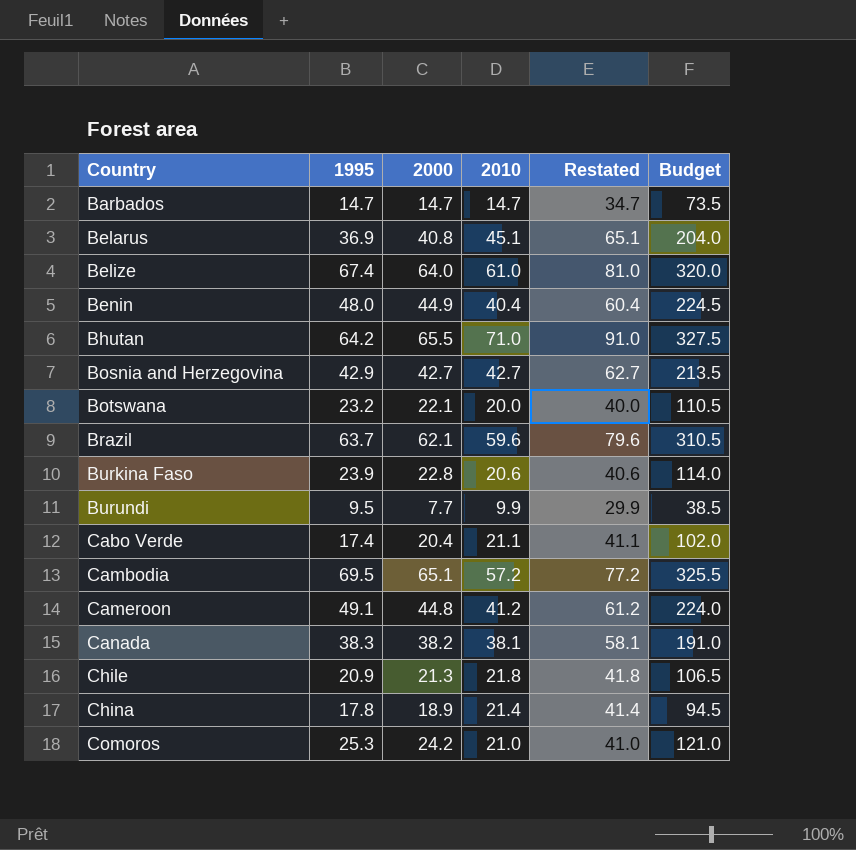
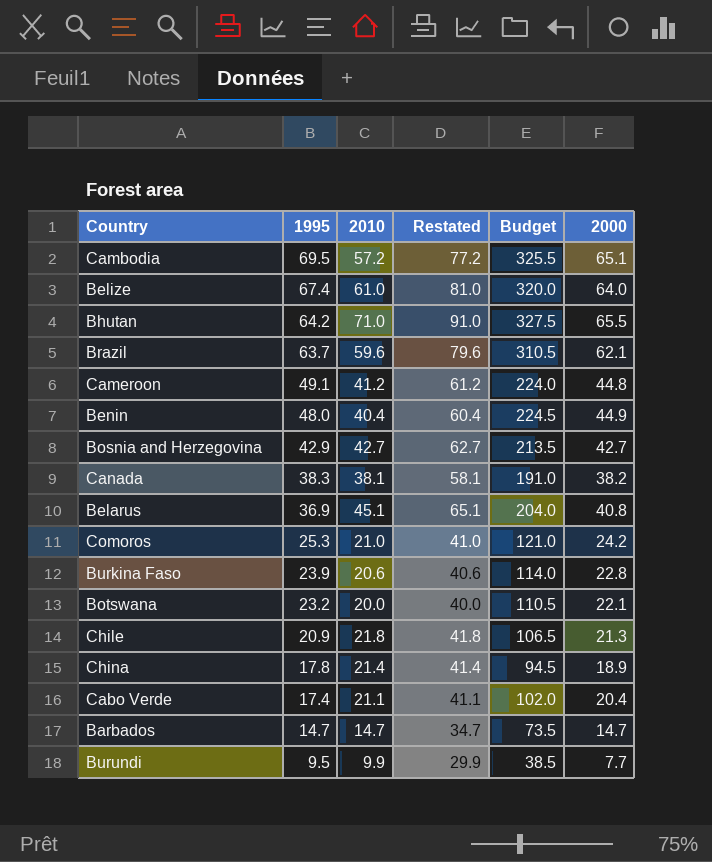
row order: Country ascending -> 1995 descending
column 2000 | position: 3 -> 6

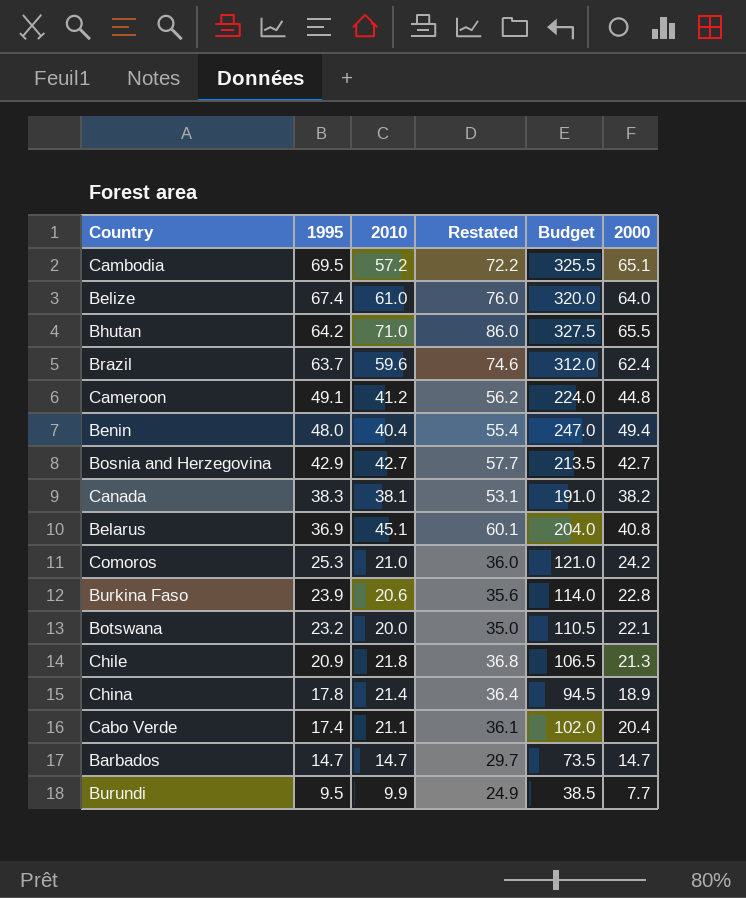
column Restated | formula: [2010] + 20 -> [2010] + 15
Brazil | Budget: 310.5 -> 312.0
Brazil | 2000: 62.1 -> 62.4
Benin | Budget: 224.5 -> 247.0
Benin | 2000: 44.9 -> 49.4

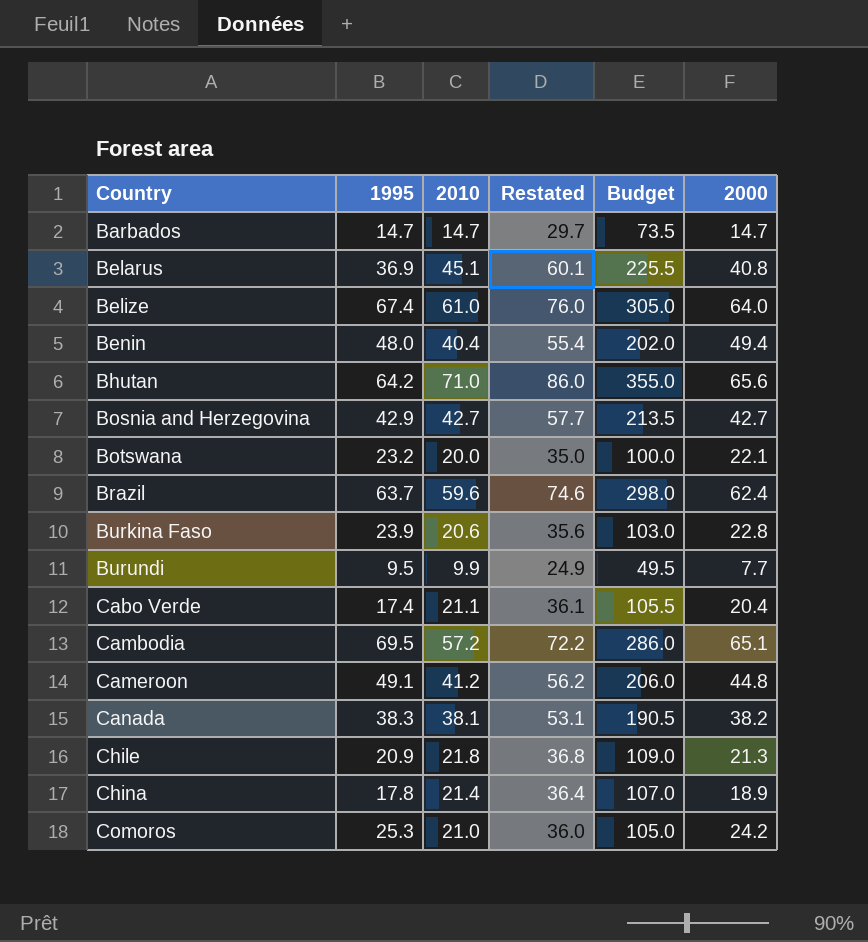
row order: 1995 descending -> Country ascending
column Budget | formula: [2000] * 5 -> [2010] * 5
Bhutan | 2000: 65.5 -> 65.6

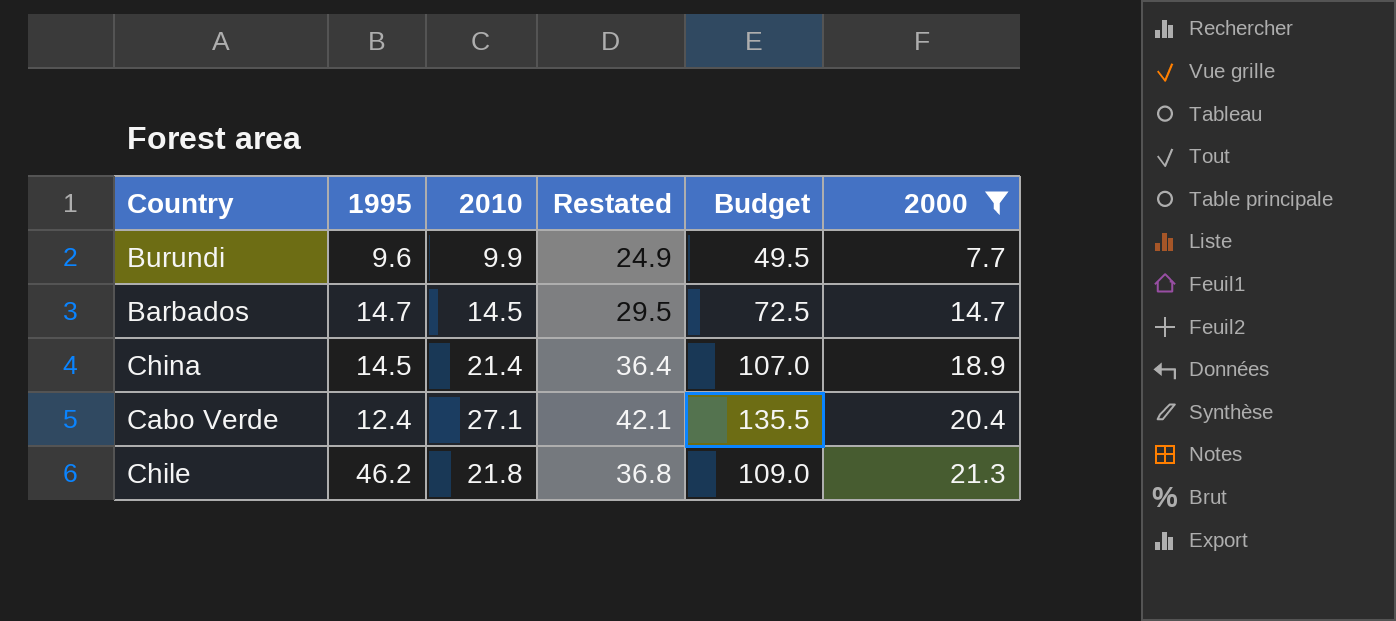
filter: none -> 2000 <= 21.3
row order: Country ascending -> 2000 ascending
Burundi | 1995: 9.5 -> 9.6
Barbados | 2010: 14.7 -> 14.5
Barbados | Restated: 29.7 -> 29.5
Barbados | Budget: 73.5 -> 72.5
China | 1995: 17.8 -> 14.5
Cabo Verde | 1995: 17.4 -> 12.4
Cabo Verde | 2010: 21.1 -> 27.1
Cabo Verde | Restated: 36.1 -> 42.1
Cabo Verde | Budget: 105.5 -> 135.5
Chile | 1995: 20.9 -> 46.2

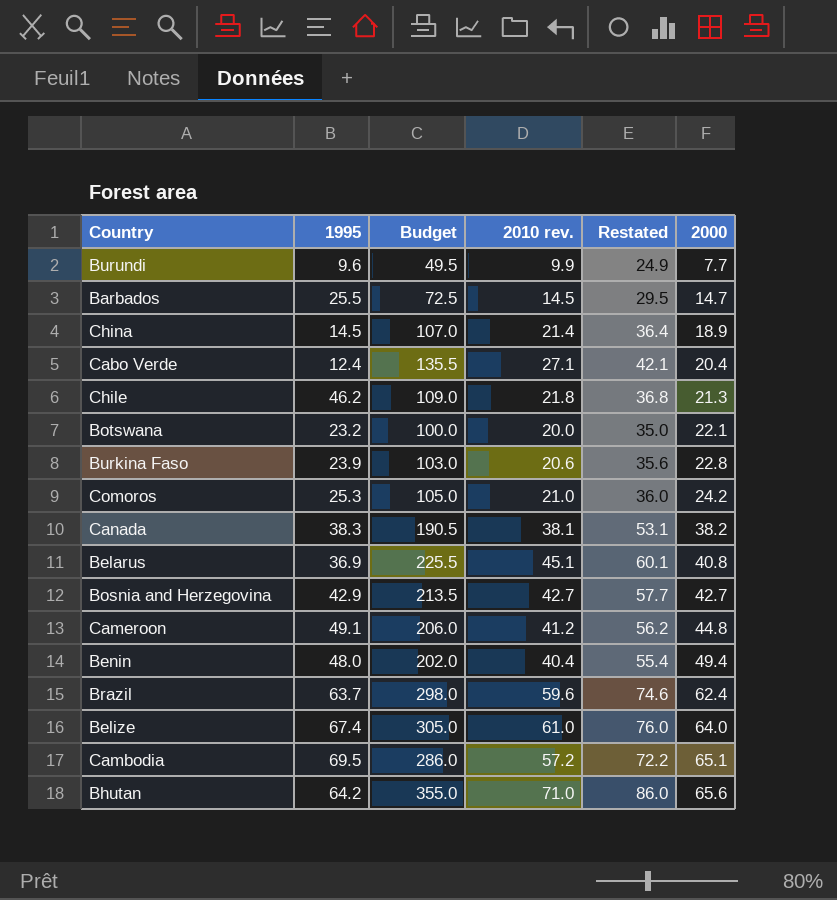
filter: 2000 <= 21.3 -> none
column Budget | position: 5 -> 3
column name: 2010 -> 2010 rev.
Barbados | 1995: 14.7 -> 25.5

